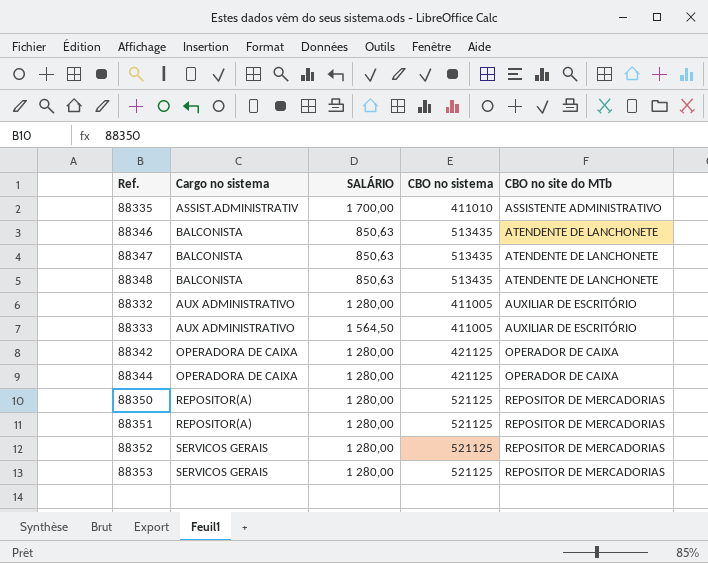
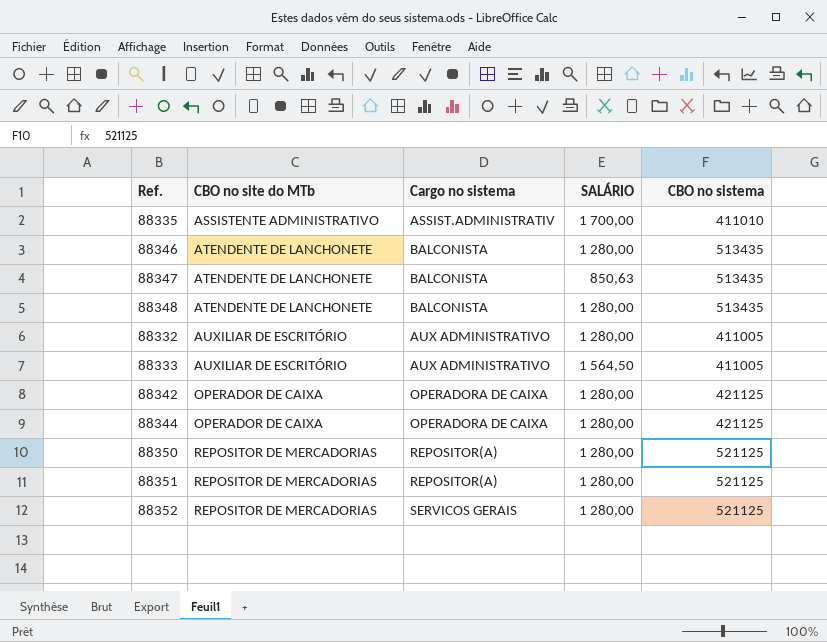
column CBO no site do MTb | position: 5 -> 2
row 88353: SERVICOS GERAIS | 1 280,00 | 521125 | REPOSITOR DE MERCADORIAS -> none
88346 | SALÁRIO: 850,63 -> 1 280,00
88348 | SALÁRIO: 850,63 -> 1 280,00

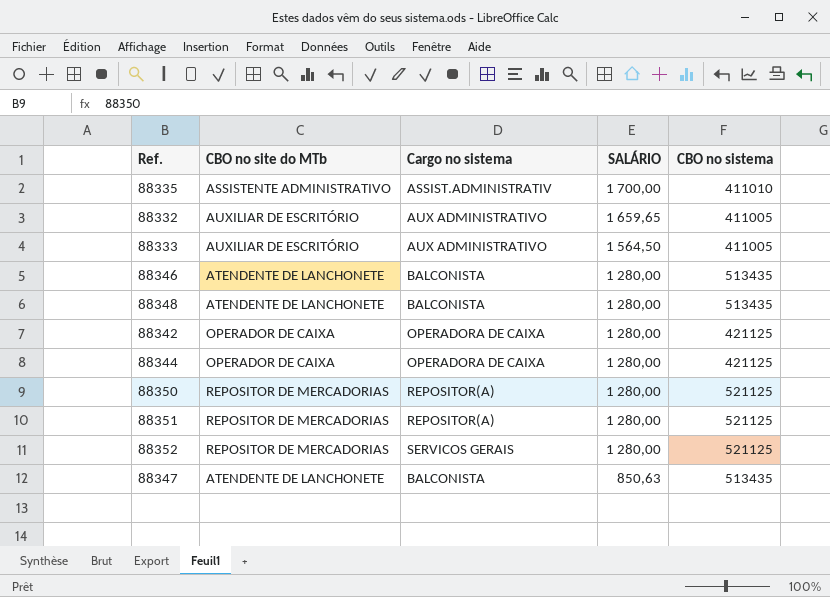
row order: CBO no site do MTb ascending -> SALÁRIO descending
88332 | SALÁRIO: 1 280,00 -> 1 659,65

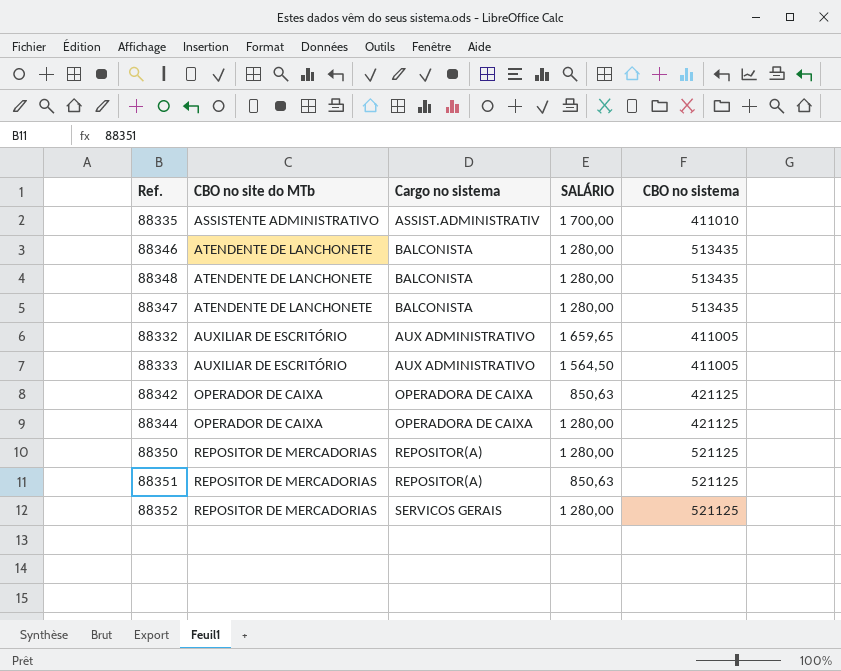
row order: SALÁRIO descending -> CBO no site do MTb ascending
88347 | SALÁRIO: 850,63 -> 1 280,00
88342 | SALÁRIO: 1 280,00 -> 850,63
88351 | SALÁRIO: 1 280,00 -> 850,63

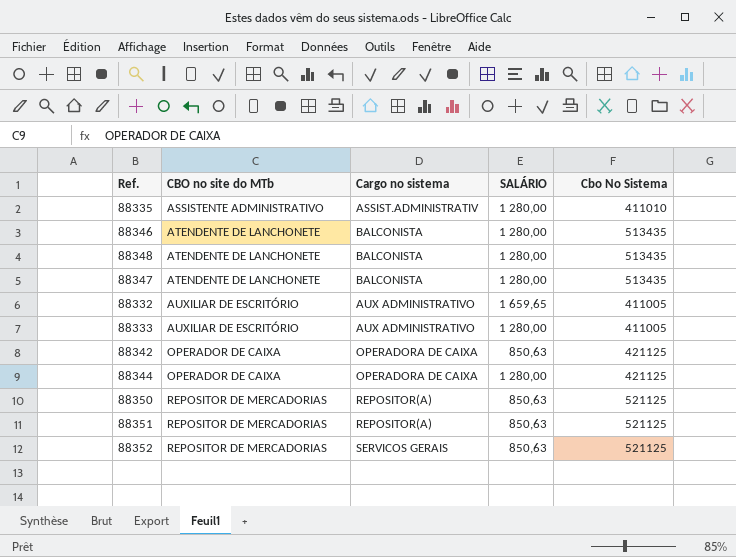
column name: CBO no sistema -> Cbo No Sistema
88335 | SALÁRIO: 1 700,00 -> 1 280,00
88333 | SALÁRIO: 1 564,50 -> 1 280,00
88350 | SALÁRIO: 1 280,00 -> 850,63
88352 | SALÁRIO: 1 280,00 -> 850,63

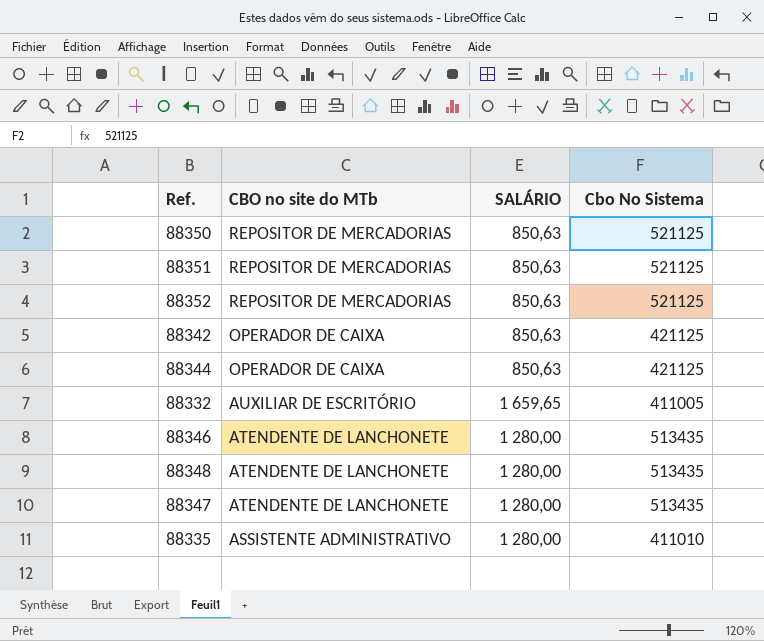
row order: CBO no site do MTb ascending -> CBO no site do MTb descending
column Cargo no sistema | position: 3 -> none
row 88333: AUXILIAR DE ESCRITÓRIO | AUX ADMINISTRATIVO | 1 280,00 | 411005 -> none
88344 | SALÁRIO: 1 280,00 -> 850,63

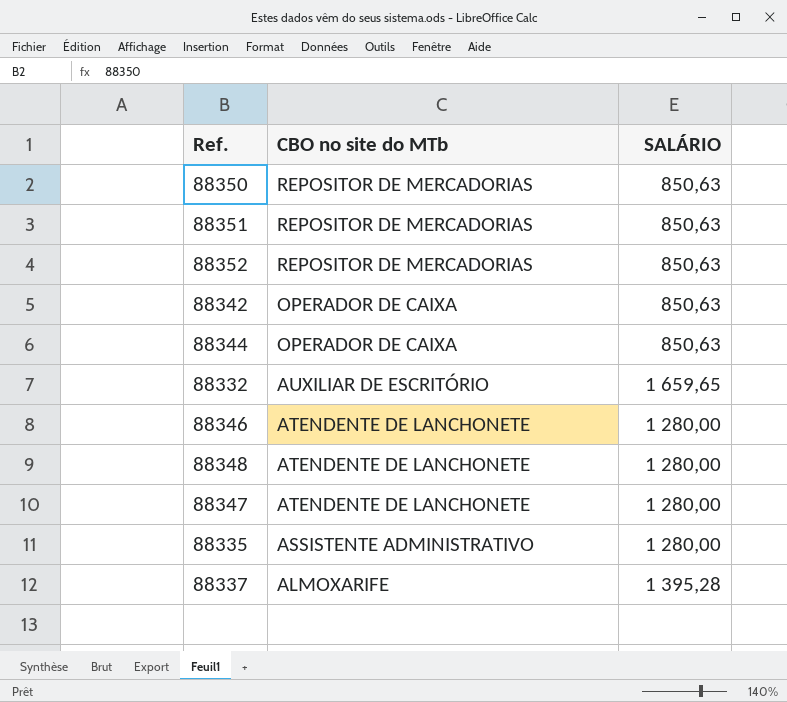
column Cbo No Sistema | position: 4 -> none
row 88337: none -> ALMOXARIFE | 1 395,28

